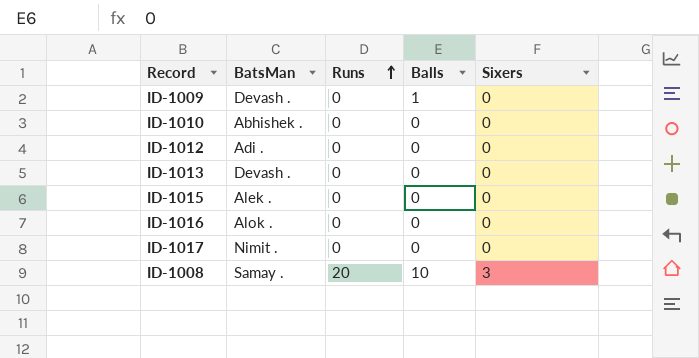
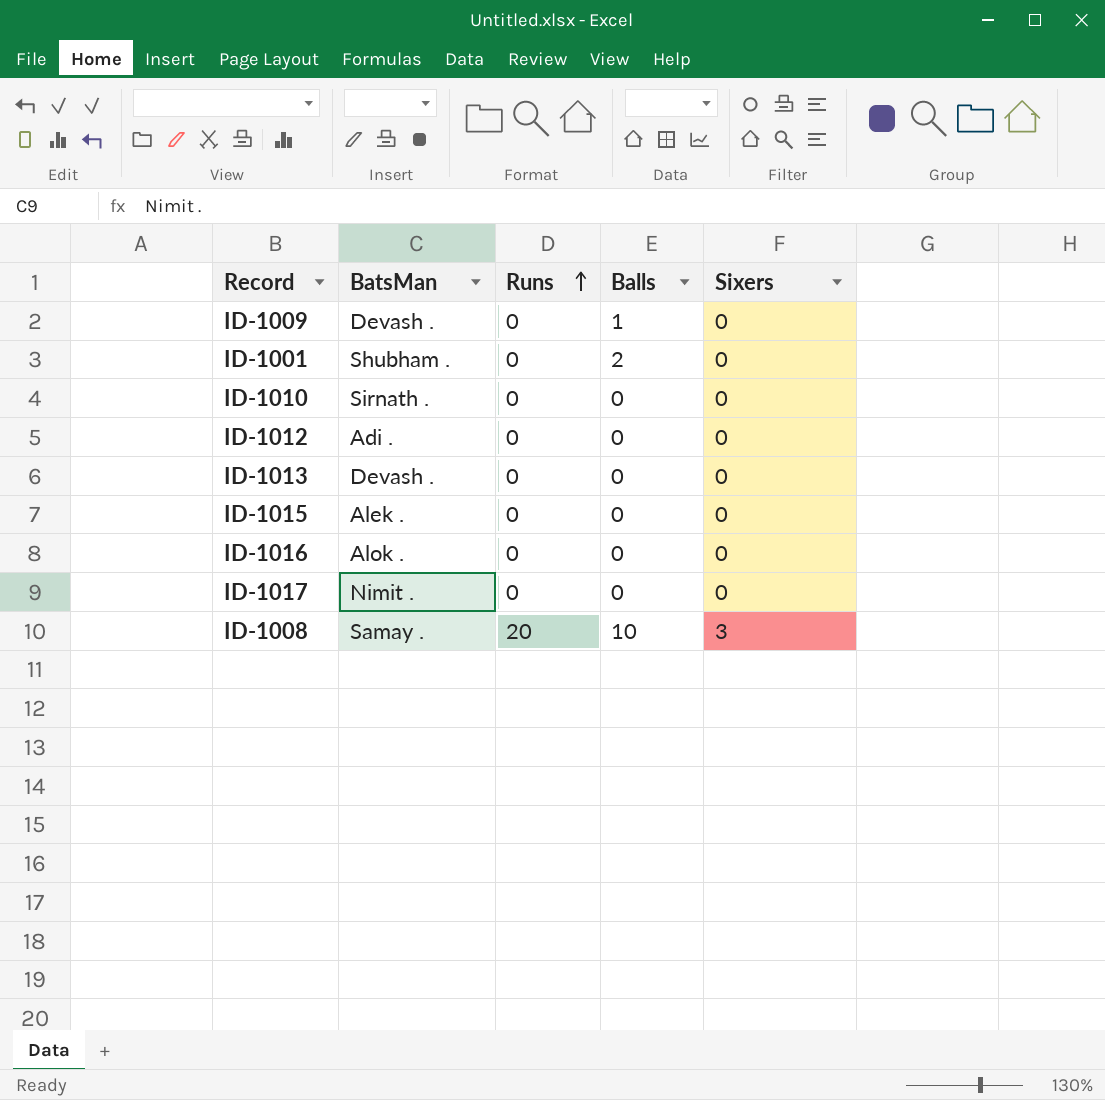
row ID-1001: none -> Shubham . | 0 | 2 | 0
ID-1010 | BatsMan: Abhishek . -> Sirnath .

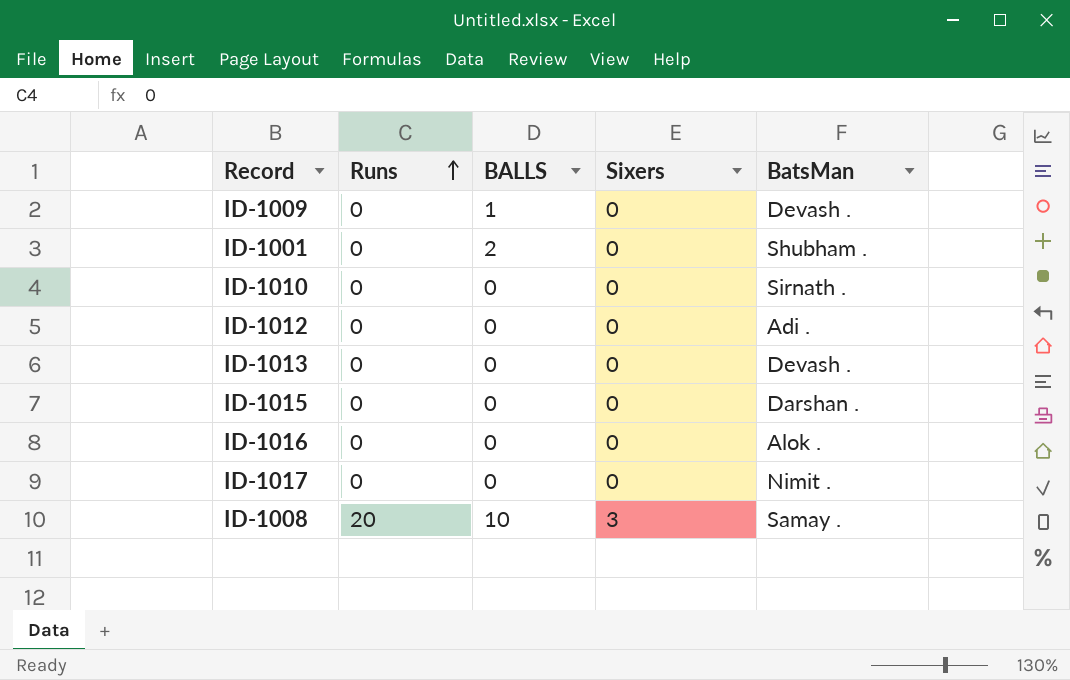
column name: Balls -> BALLS
column BatsMan | position: 2 -> 5
ID-1015 | BatsMan: Alek . -> Darshan .

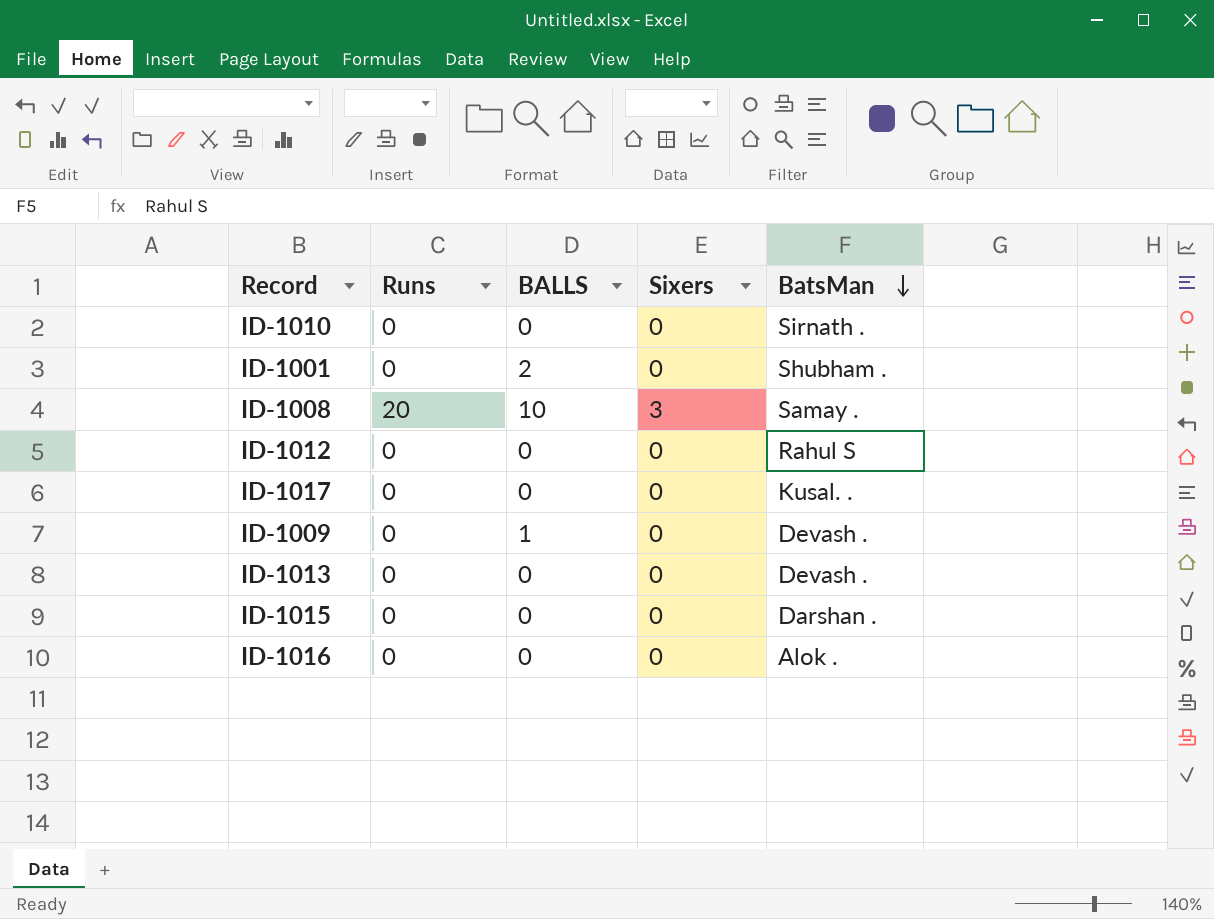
row order: Runs ascending -> BatsMan descending
ID-1012 | BatsMan: Adi . -> Rahul S
ID-1017 | BatsMan: Nimit . -> Kusal. .

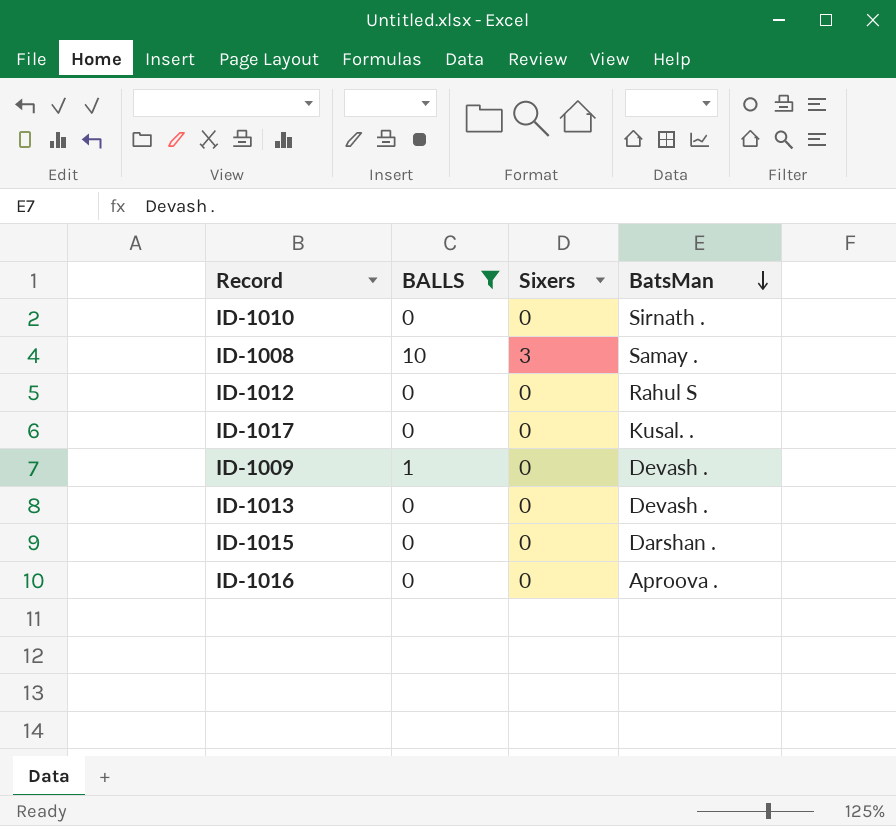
filter: none -> BALLS != 2
column Runs | position: 2 -> none
ID-1016 | BatsMan: Alok . -> Aproova .

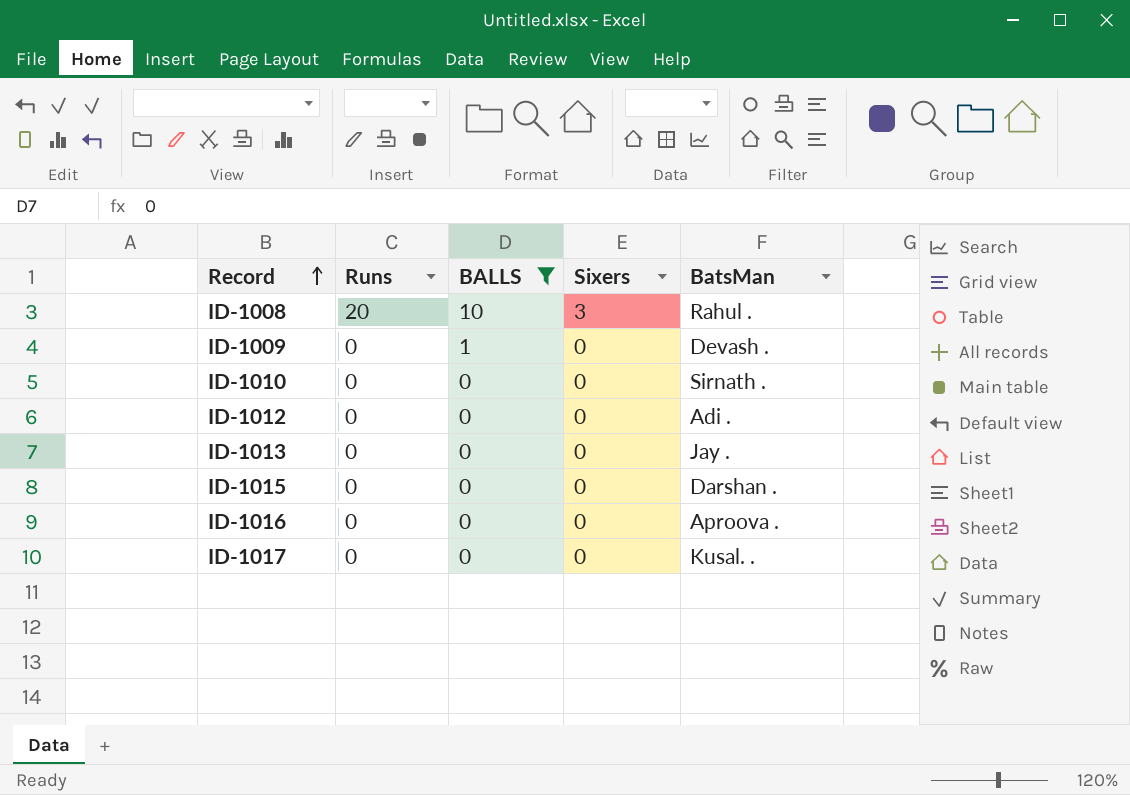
row order: BatsMan descending -> Record ascending
column Runs | position: none -> 2
ID-1008 | BatsMan: Samay . -> Rahul .
ID-1012 | BatsMan: Rahul S -> Adi .
ID-1013 | BatsMan: Devash . -> Jay .

